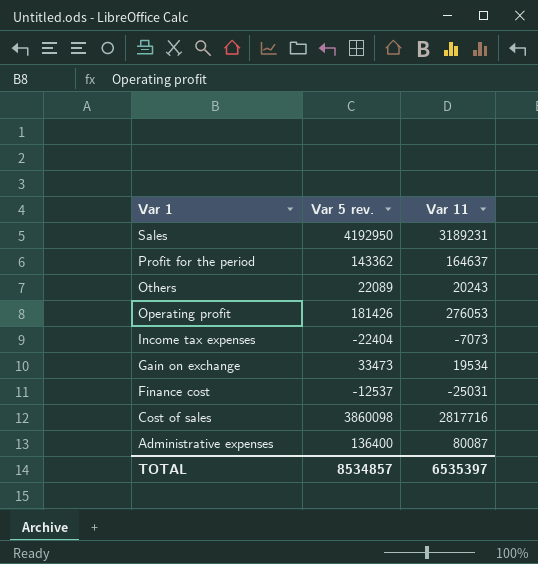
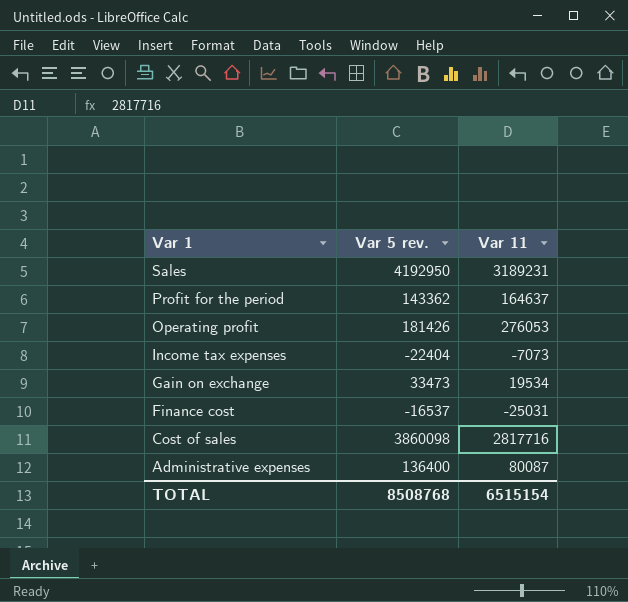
row Others: 22089 | 20243 -> none
Finance cost | Var 5 rev.: -12537 -> -16537
TOTAL | Var 5 rev.: 8534857 -> 8508768
TOTAL | Var 11: 6535397 -> 6515154

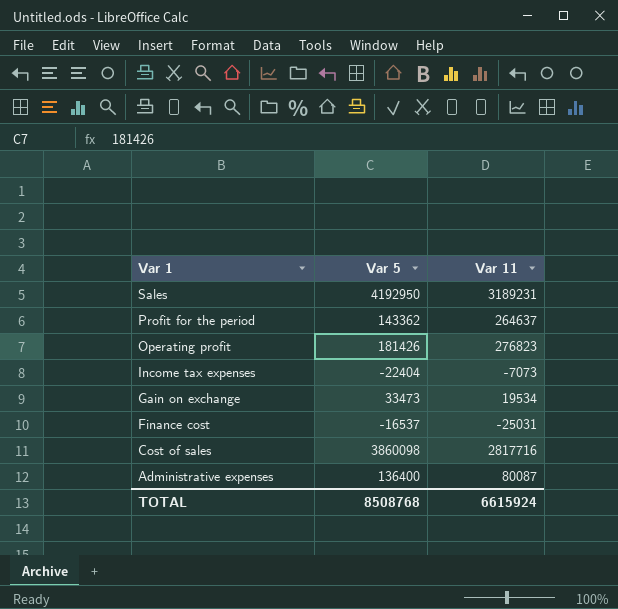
column name: Var 5 rev. -> Var 5
Profit for the period | Var 11: 164637 -> 264637
Operating profit | Var 11: 276053 -> 276823
TOTAL | Var 11: 6515154 -> 6615924

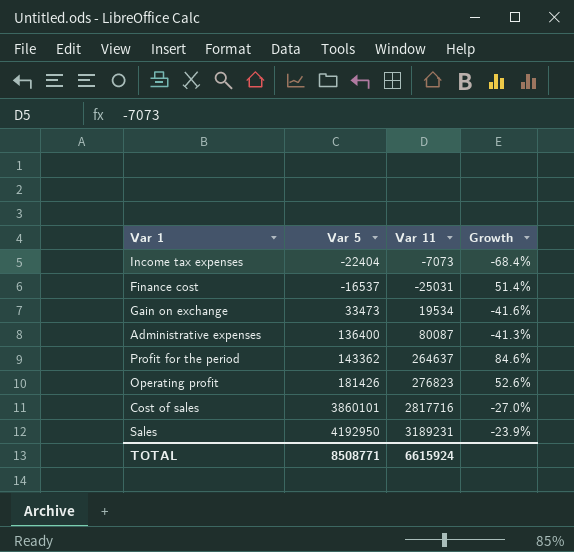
row order: Var 1 descending -> Var 5 ascending
column Growth | formula: none -> ([Var 11] - [Var 5]) / [Var 5]
Cost of sales | Var 5: 3860098 -> 3860101
TOTAL | Var 5: 8508768 -> 8508771

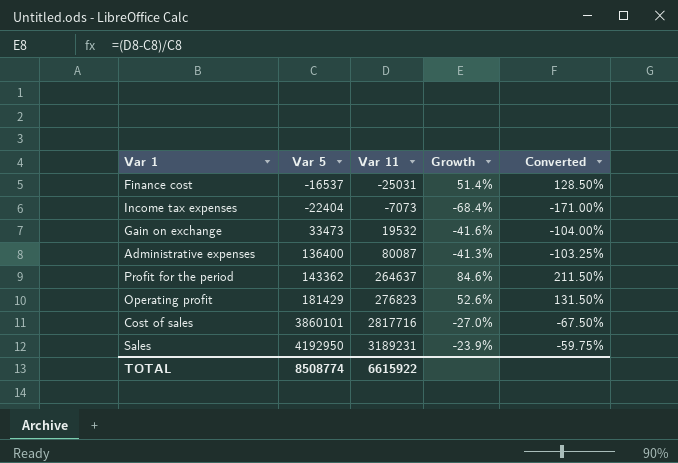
row order: Var 5 ascending -> Var 11 ascending
column Converted | formula: none -> [Growth] * 2.5
Gain on exchange | Var 11: 19534 -> 19532
Operating profit | Var 5: 181426 -> 181429
TOTAL | Var 5: 8508771 -> 8508774
TOTAL | Var 11: 6615924 -> 6615922

